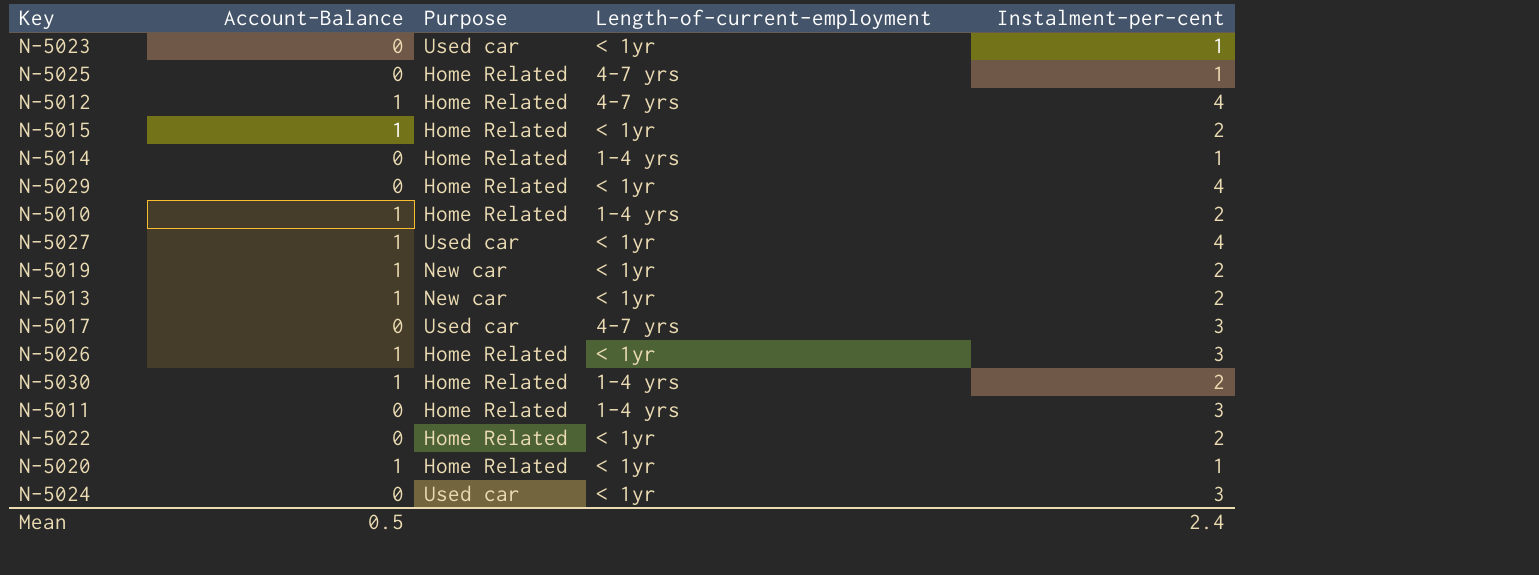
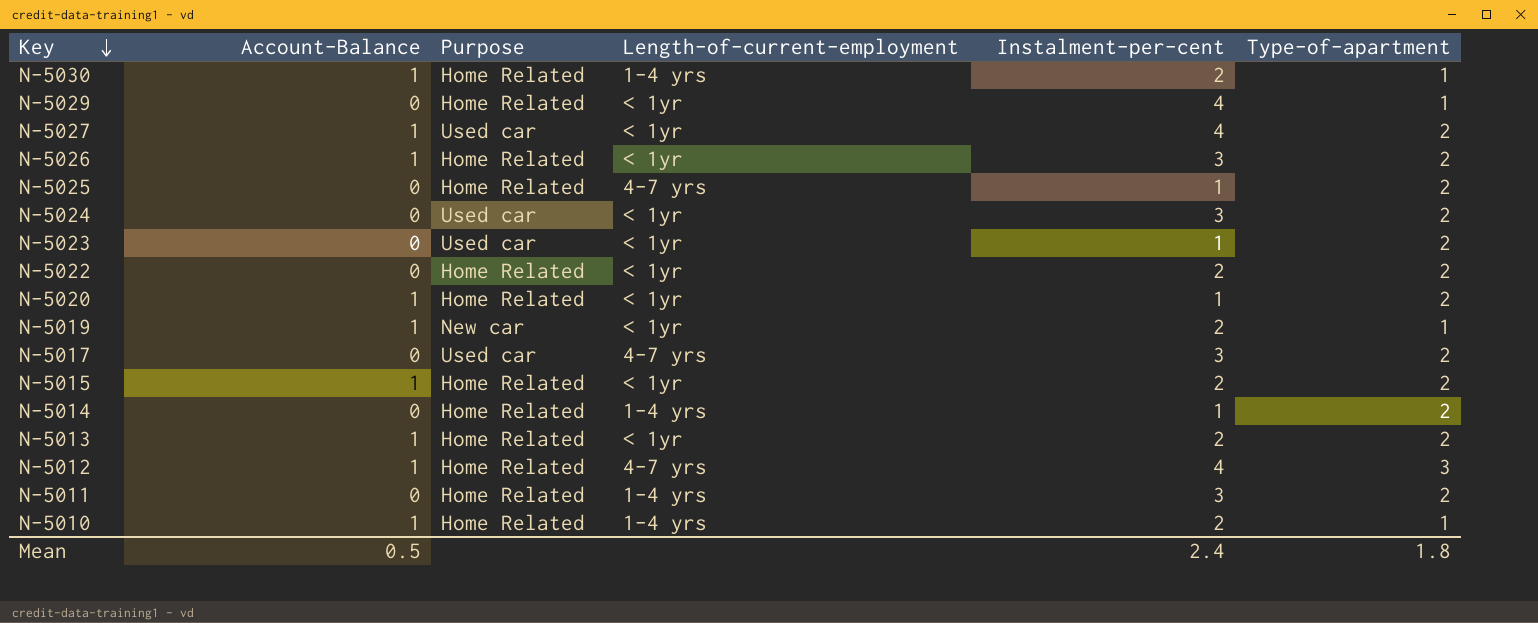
row order: none -> Key descending
column Type-of-apartment | position: none -> 6
N-5013 | Purpose: New car -> Home Related

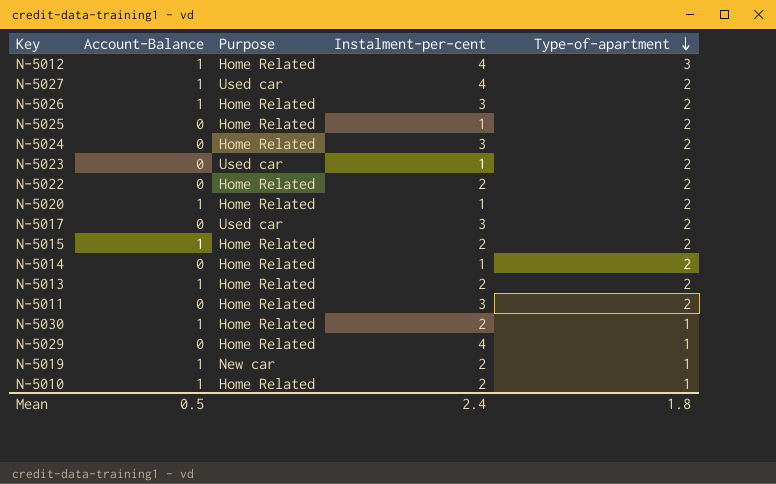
row order: Key descending -> Type-of-apartment descending
column Length-of-current-employment | position: 4 -> none
N-5024 | Purpose: Used car -> Home Related

